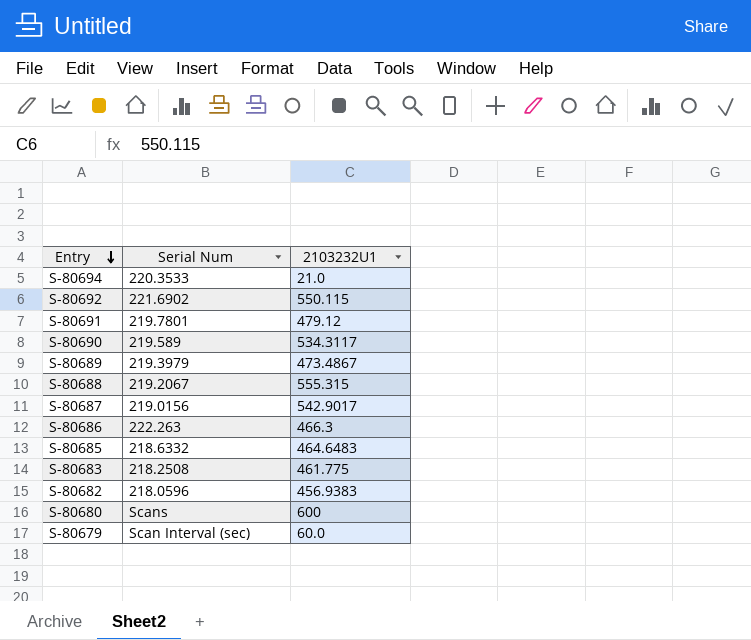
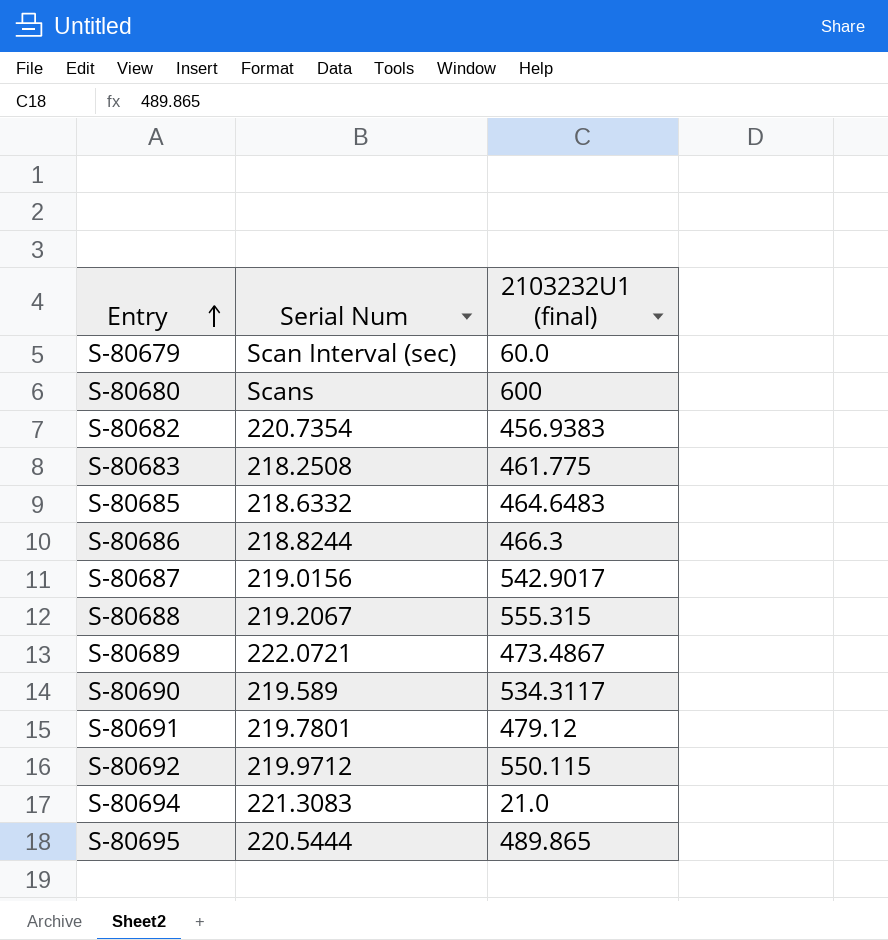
row order: Entry descending -> Entry ascending
column name: 2103232U1 -> 2103232U1 (final)
S-80682 | Serial Num: 218.0596 -> 220.7354
S-80686 | Serial Num: 222.263 -> 218.8244
S-80689 | Serial Num: 219.3979 -> 222.0721
S-80692 | Serial Num: 221.6902 -> 219.9712
S-80694 | Serial Num: 220.3533 -> 221.3083
row S-80695: none -> 220.5444 | 489.865

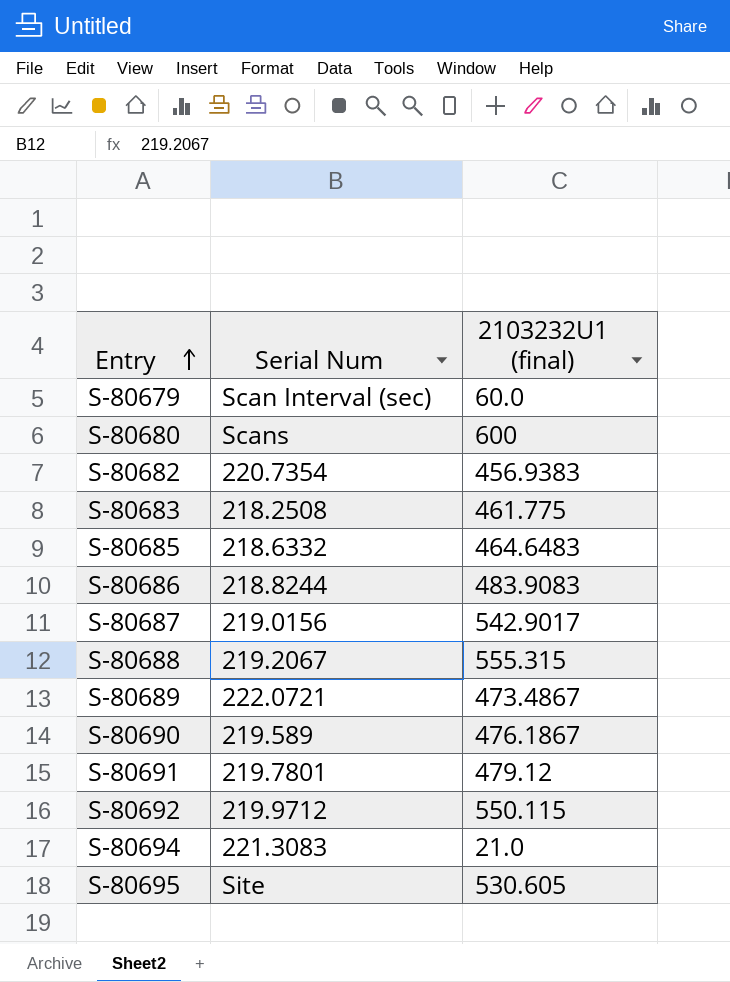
S-80686 | 2103232U1 (final): 466.3 -> 483.9083
S-80690 | 2103232U1 (final): 534.3117 -> 476.1867
S-80695 | Serial Num: 220.5444 -> Site
S-80695 | 2103232U1 (final): 489.865 -> 530.605

